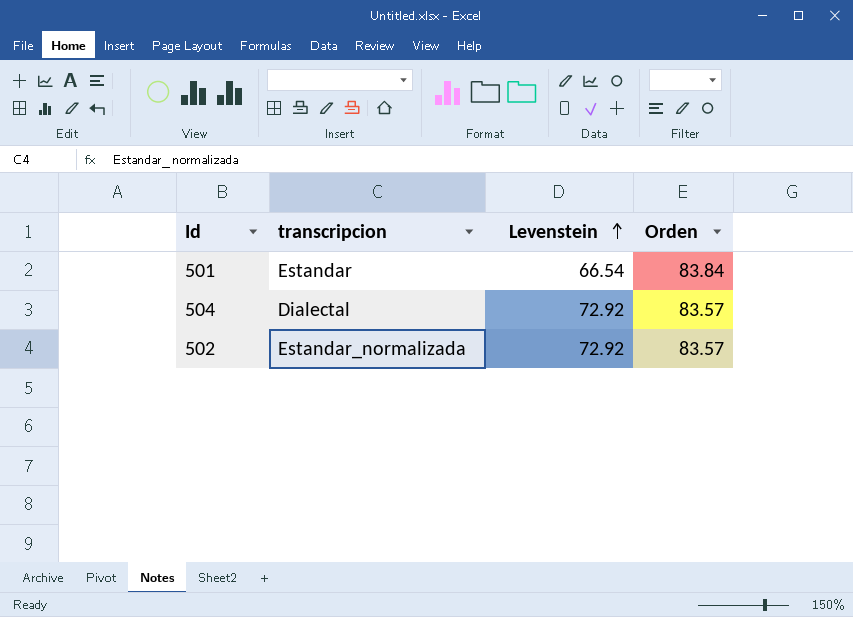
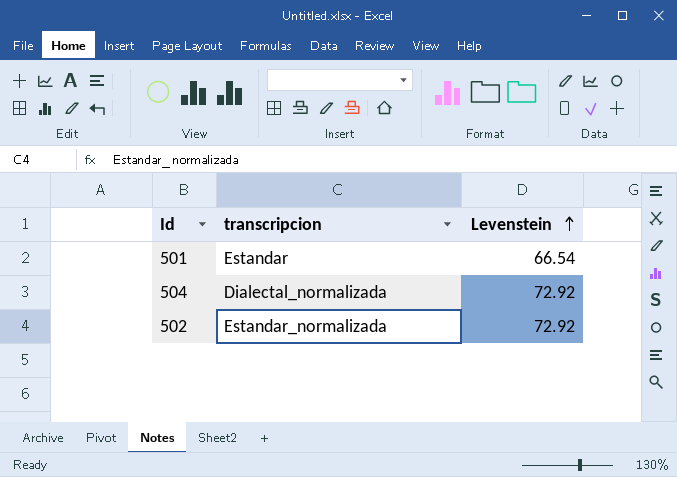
column Orden | position: 4 -> none
504 | transcripcion: Dialectal -> Dialectal_normalizada

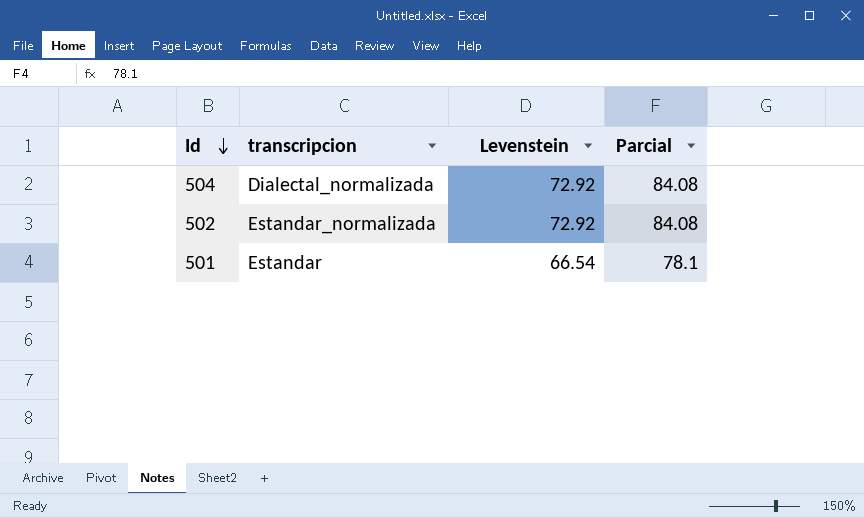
row order: Levenstein ascending -> Id descending
column Parcial | position: none -> 4

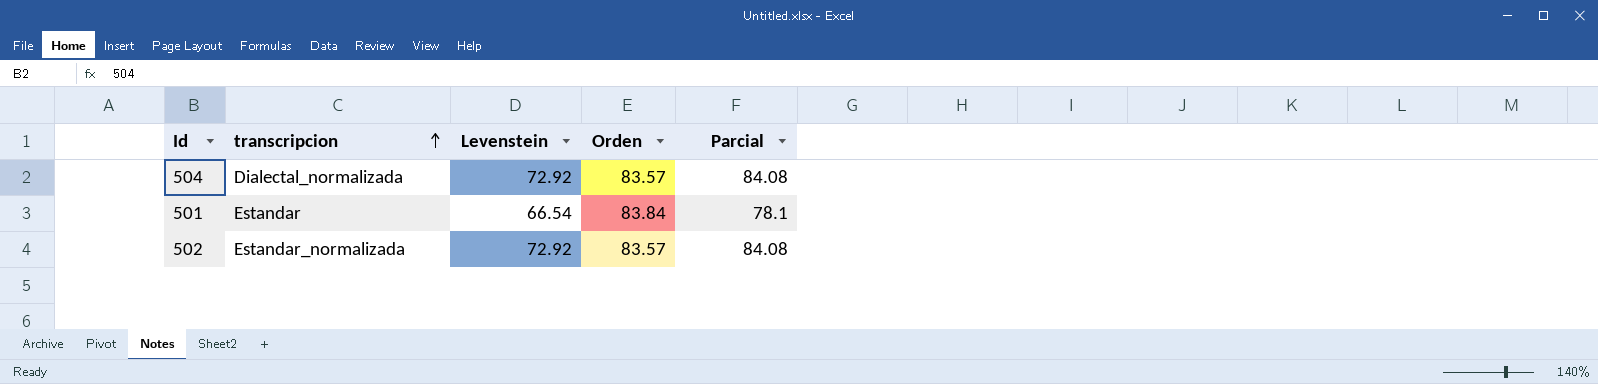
row order: Id descending -> transcripcion ascending
column Orden | position: none -> 4

